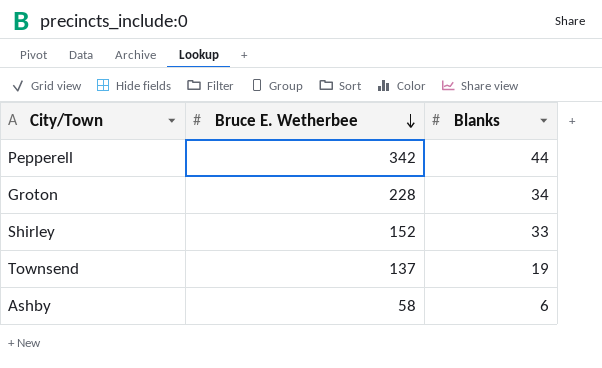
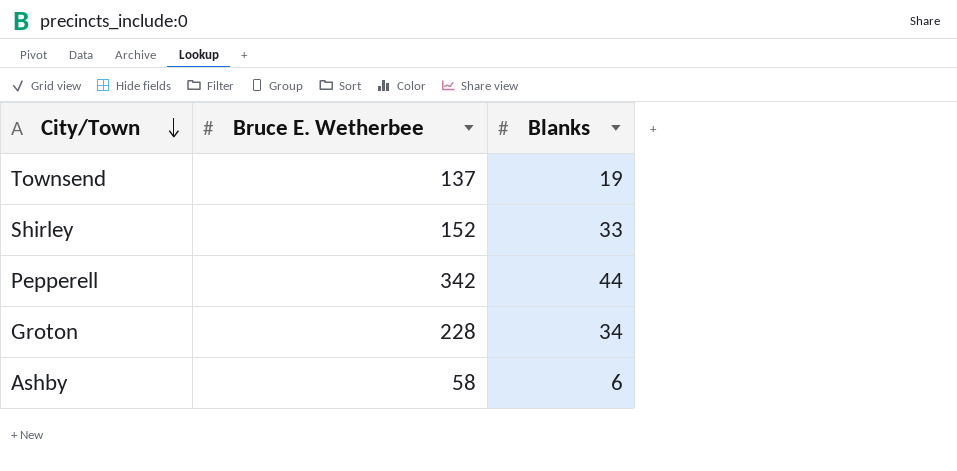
row order: Bruce E. Wetherbee descending -> City/Town descending

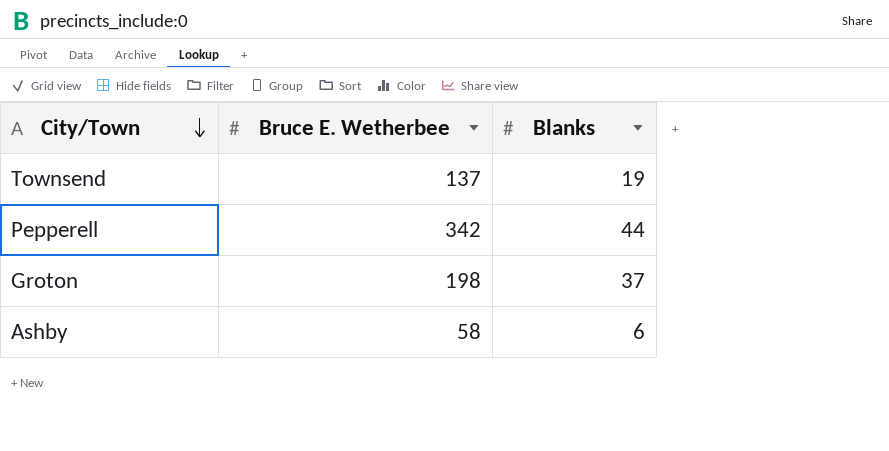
row Shirley: 152 | 33 -> none
Groton | Bruce E. Wetherbee: 228 -> 198
Groton | Blanks: 34 -> 37

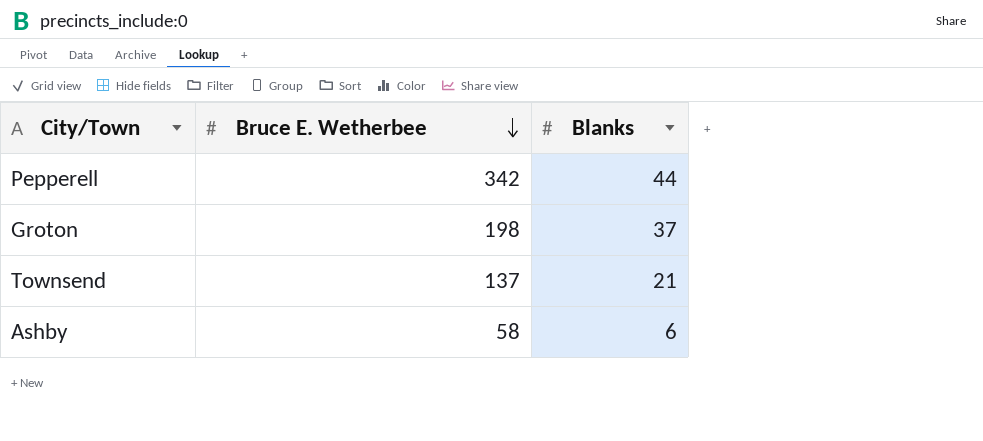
row order: City/Town descending -> Bruce E. Wetherbee descending
Townsend | Blanks: 19 -> 21

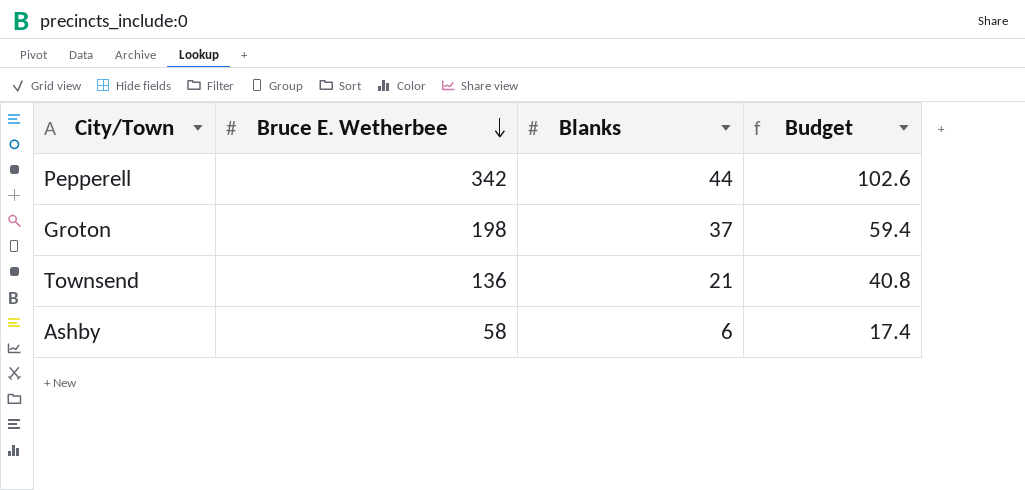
column Budget | formula: none -> [Bruce E. Wetherbee] * 0.3
Townsend | Bruce E. Wetherbee: 137 -> 136

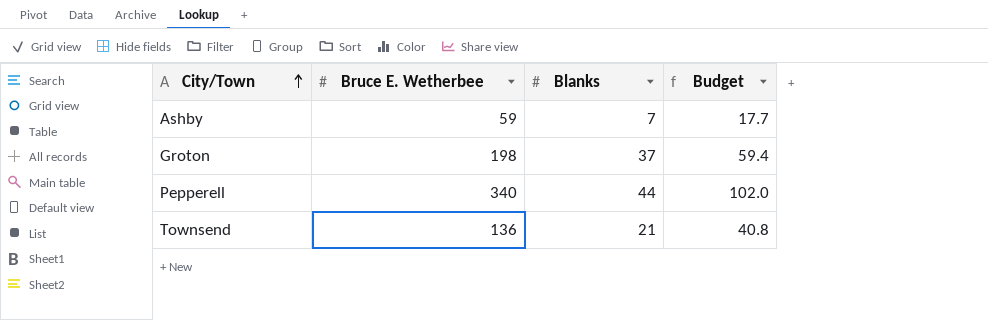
row order: Bruce E. Wetherbee descending -> City/Town ascending
Ashby | Bruce E. Wetherbee: 58 -> 59
Ashby | Blanks: 6 -> 7
Ashby | Budget: 17.4 -> 17.7
Pepperell | Bruce E. Wetherbee: 342 -> 340
Pepperell | Budget: 102.6 -> 102.0

